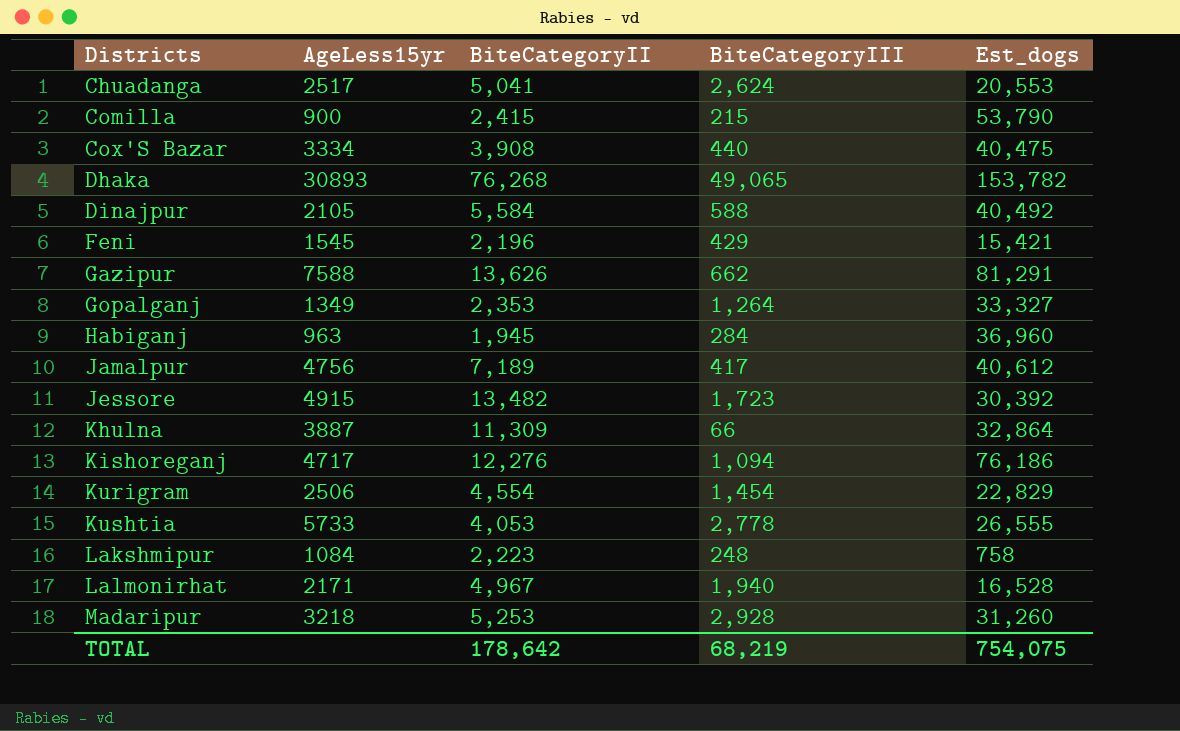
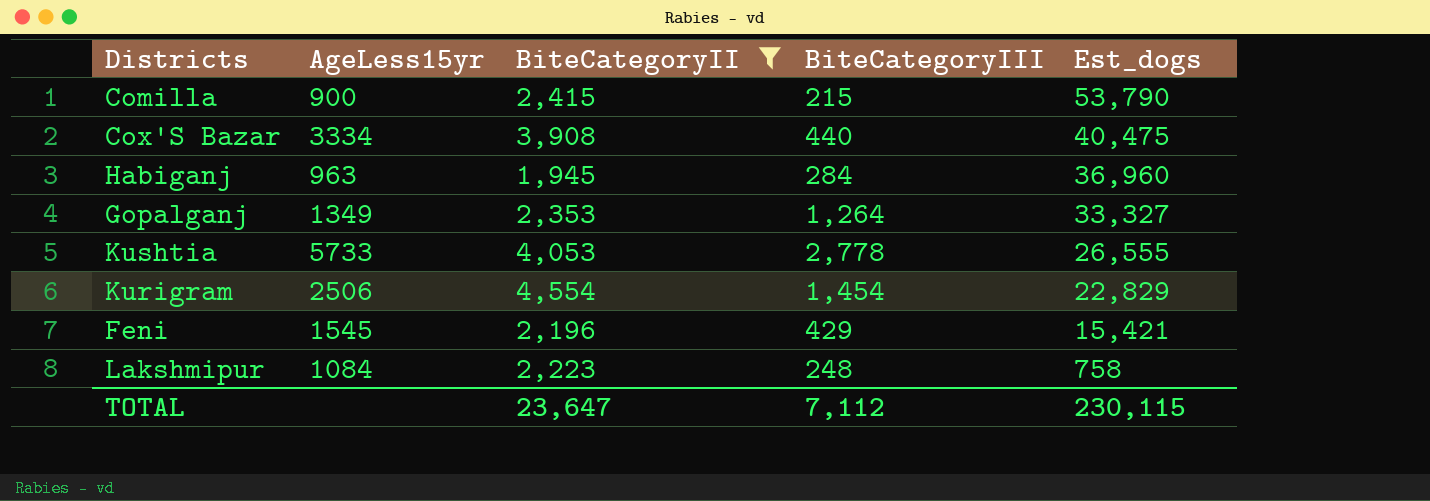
filter: none -> BiteCategoryII <= 4,554
row order: Districts ascending -> Est_dogs descending
TOTAL | BiteCategoryII: 178,642 -> 23,647
TOTAL | BiteCategoryIII: 68,219 -> 7,112
TOTAL | Est_dogs: 754,075 -> 230,115

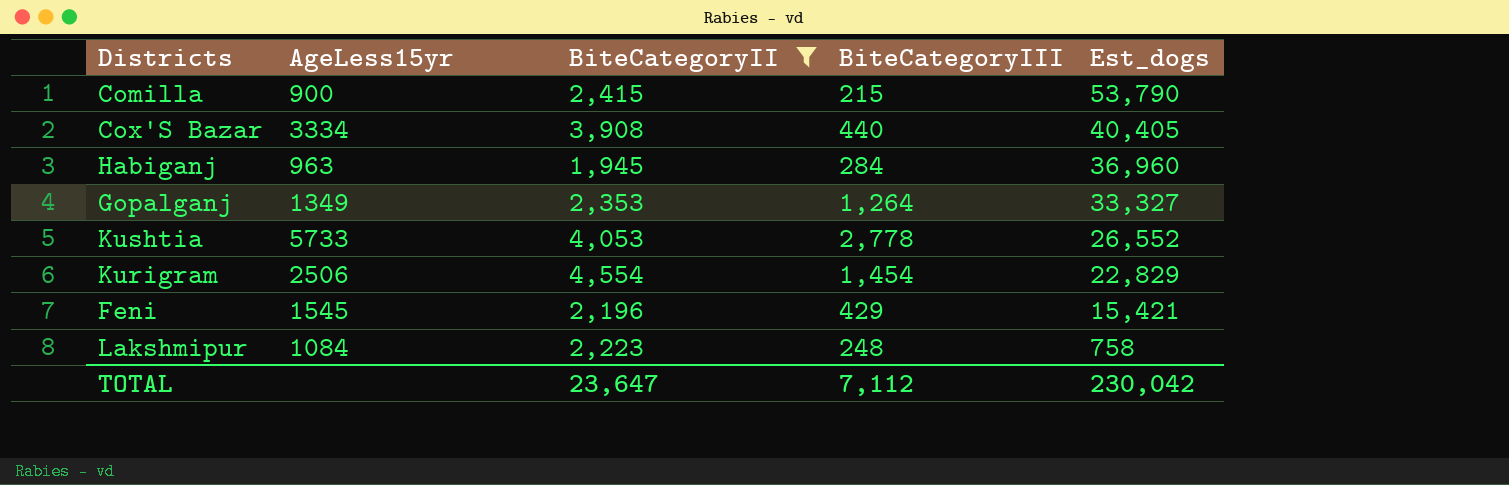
Cox'S Bazar | Est_dogs: 40,475 -> 40,405
Kushtia | Est_dogs: 26,555 -> 26,552
TOTAL | Est_dogs: 230,115 -> 230,042

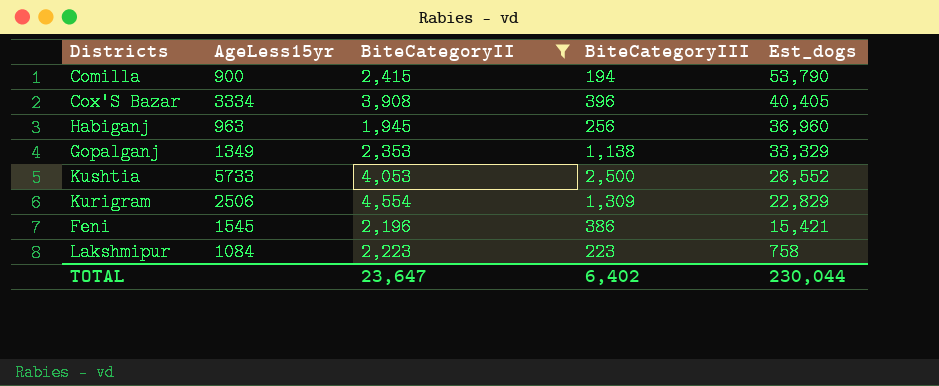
Comilla | BiteCategoryIII: 215 -> 194
Cox'S Bazar | BiteCategoryIII: 440 -> 396
Habiganj | BiteCategoryIII: 284 -> 256
Gopalganj | BiteCategoryIII: 1,264 -> 1,138
Gopalganj | Est_dogs: 33,327 -> 33,329
Kushtia | BiteCategoryIII: 2,778 -> 2,500
Kurigram | BiteCategoryIII: 1,454 -> 1,309
Feni | BiteCategoryIII: 429 -> 386
Lakshmipur | BiteCategoryIII: 248 -> 223
TOTAL | BiteCategoryIII: 7,112 -> 6,402
TOTAL | Est_dogs: 230,042 -> 230,044

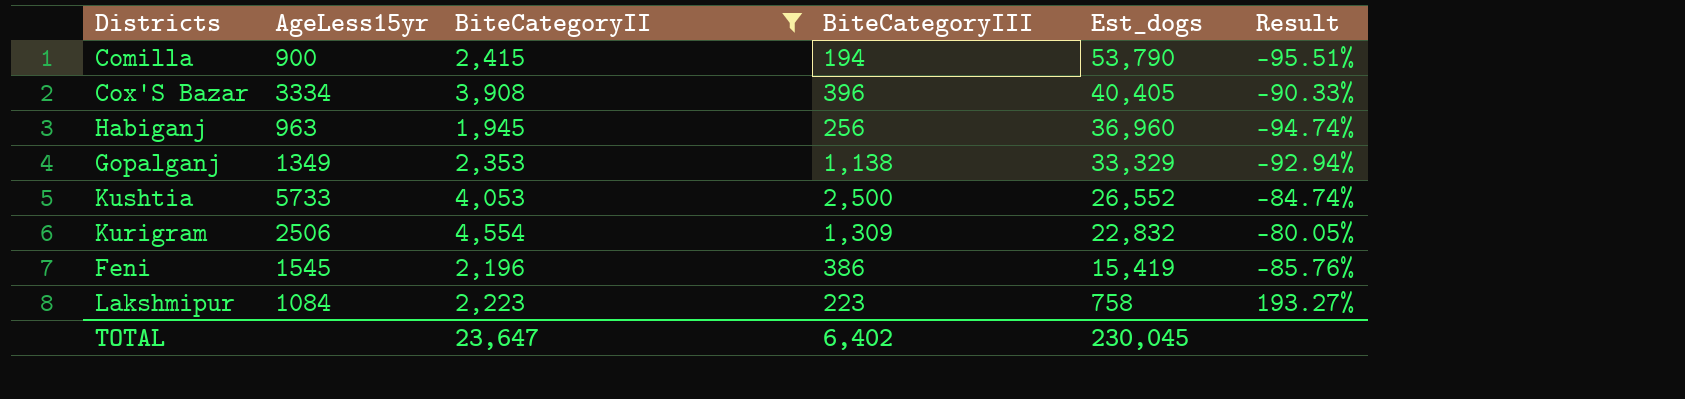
column Result | formula: none -> ([BiteCategoryII] - [Est_dogs]) / [Est_dogs]
Kurigram | Est_dogs: 22,829 -> 22,832
Feni | Est_dogs: 15,421 -> 15,419
TOTAL | Est_dogs: 230,044 -> 230,045

